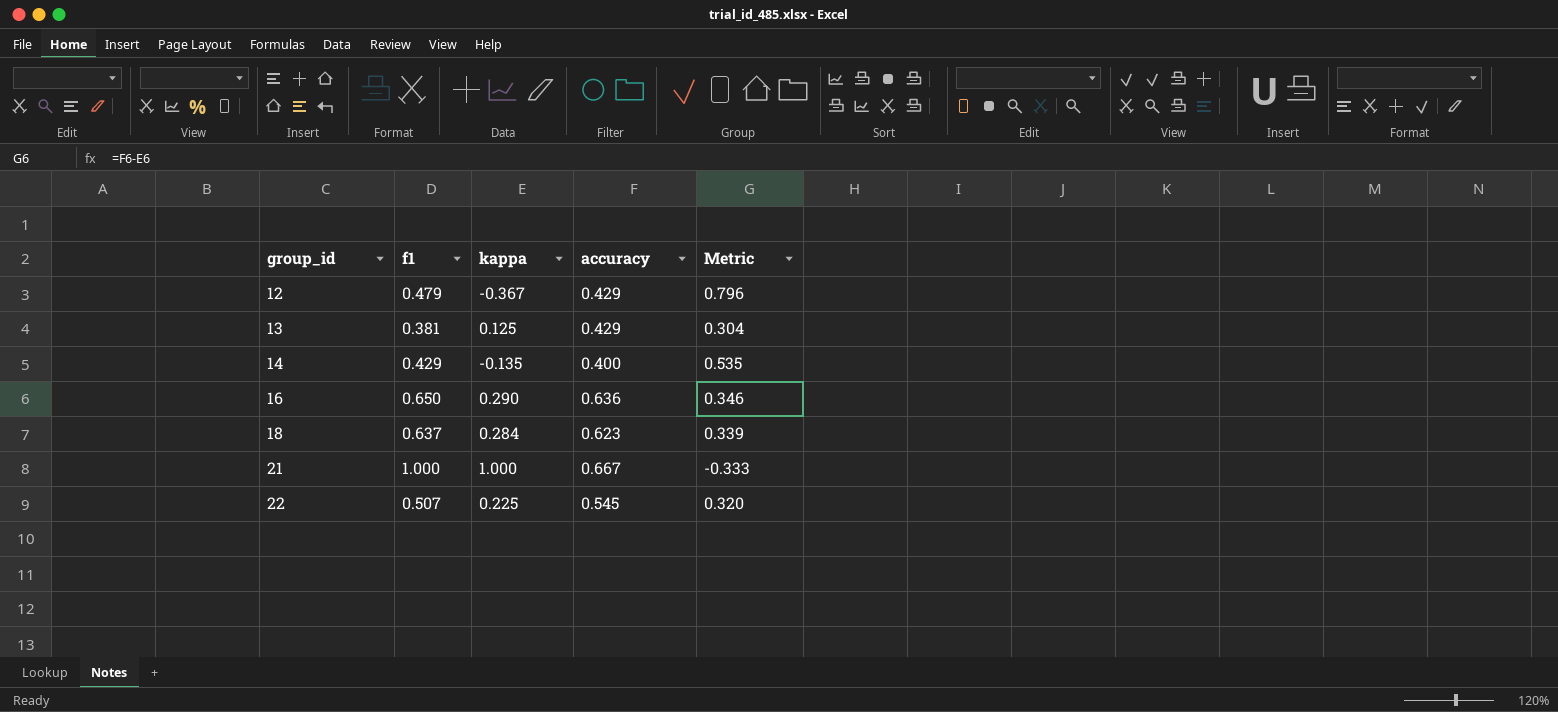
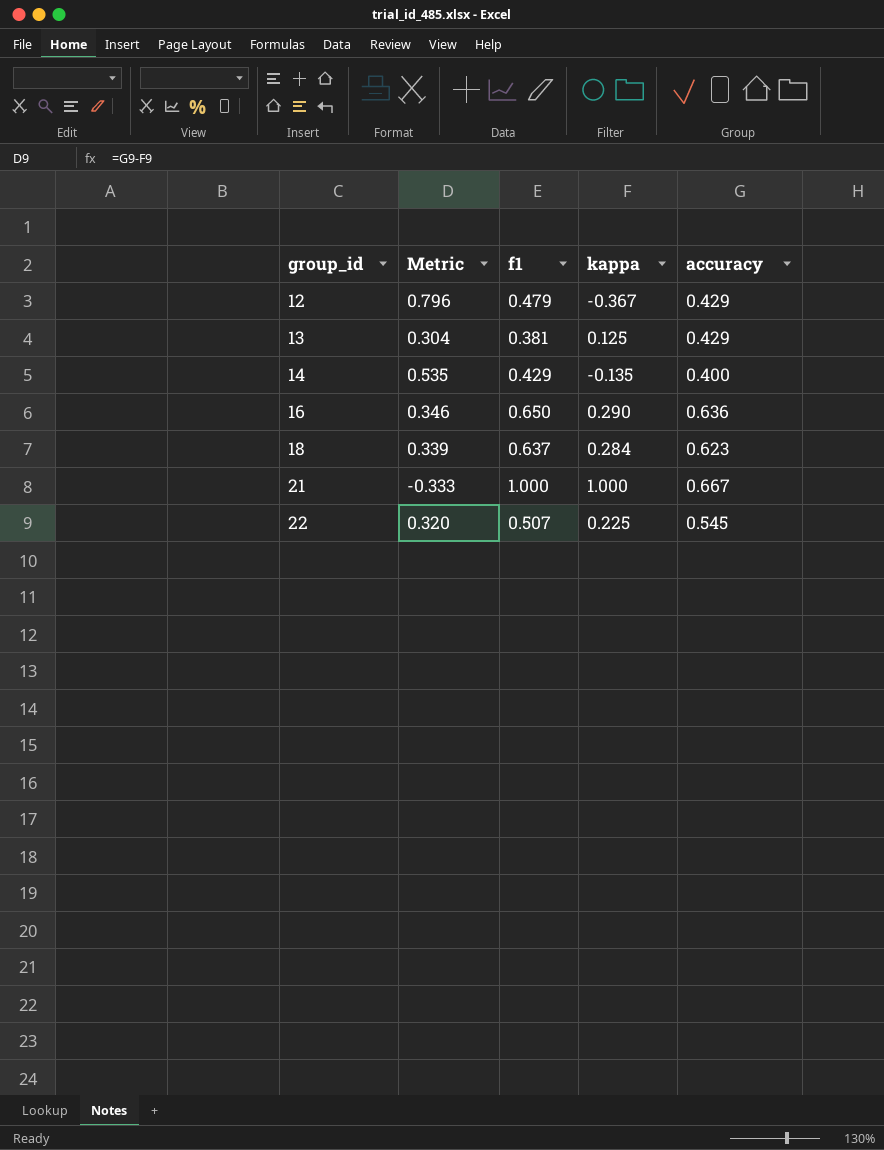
column Metric | position: 5 -> 2

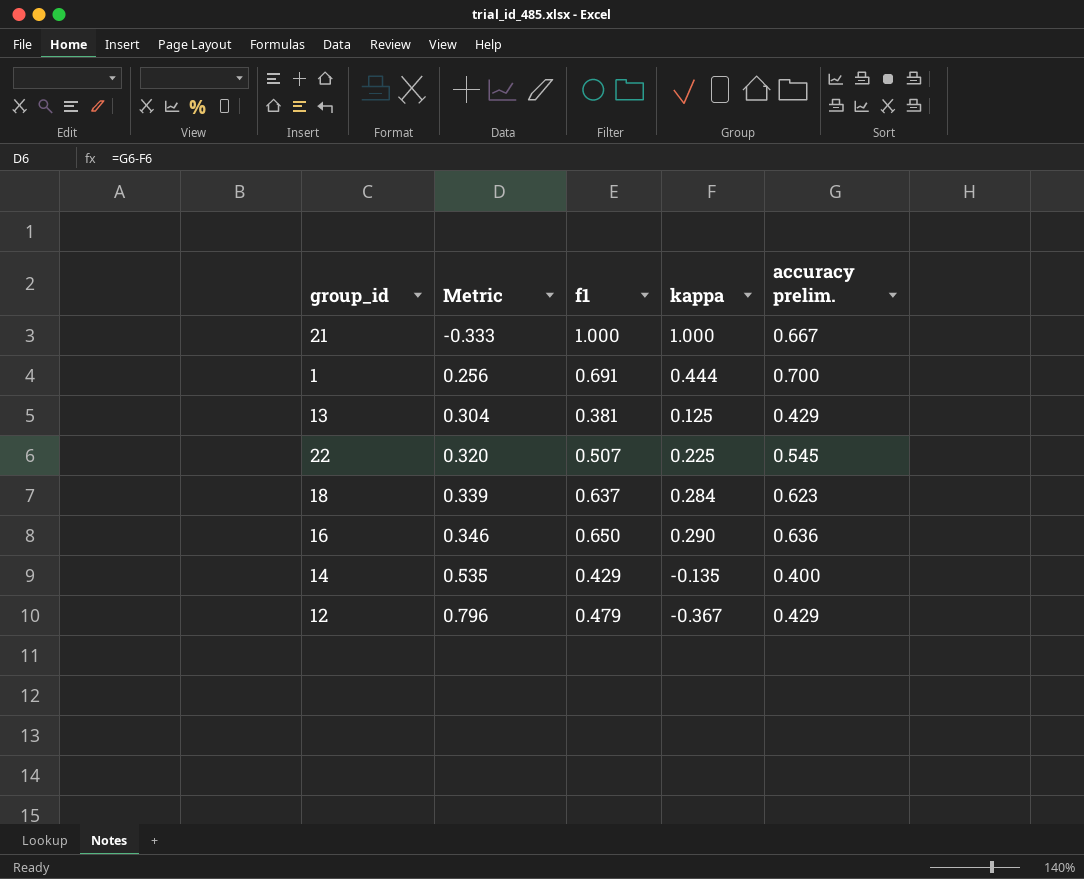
row order: group_id ascending -> Metric ascending
column name: accuracy -> accuracy prelim.
row 1: none -> 0.256 | 0.691 | 0.444 | 0.700

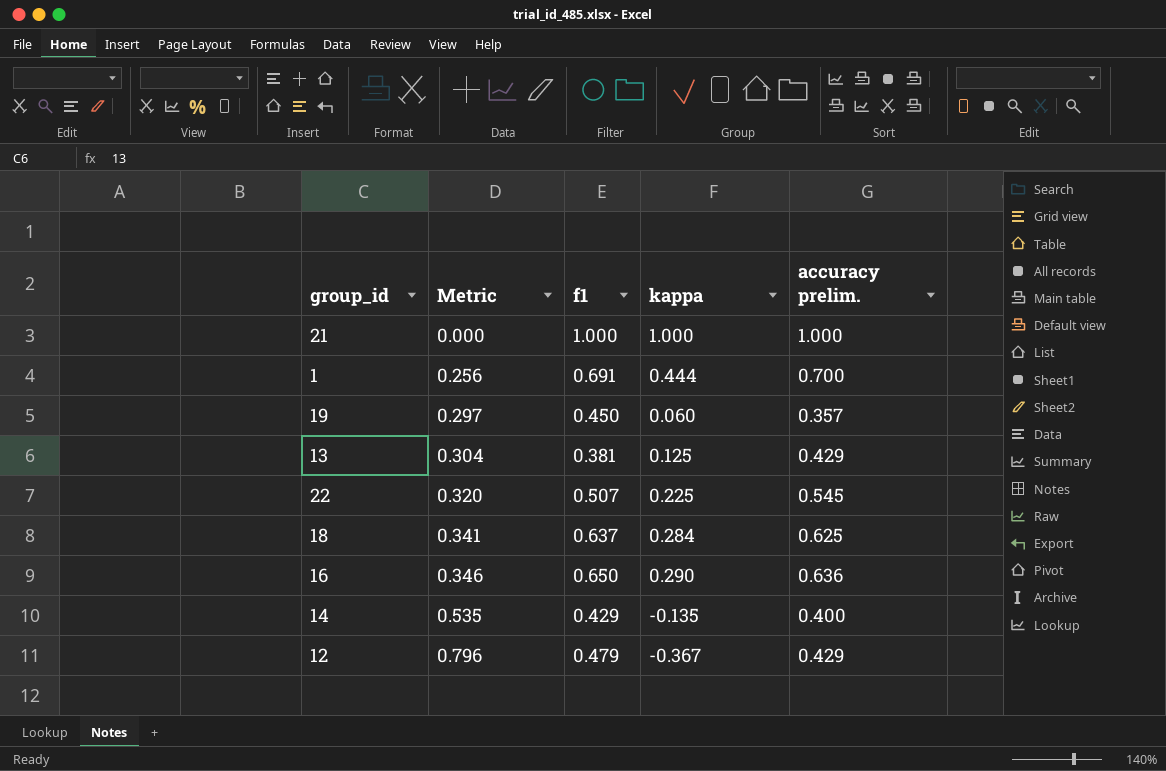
21 | Metric: -0.333 -> 0.000
21 | accuracy prelim.: 0.667 -> 1.000
row 19: none -> 0.297 | 0.450 | 0.060 | 0.357
18 | Metric: 0.339 -> 0.341
18 | accuracy prelim.: 0.623 -> 0.625

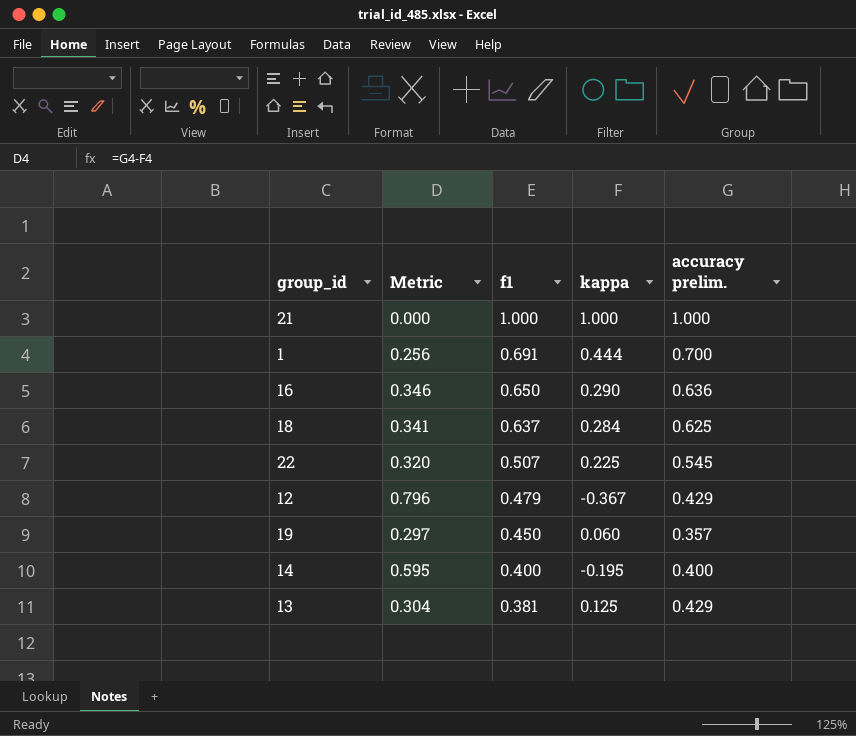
row order: Metric ascending -> f1 descending
14 | Metric: 0.535 -> 0.595
14 | f1: 0.429 -> 0.400
14 | kappa: -0.135 -> -0.195

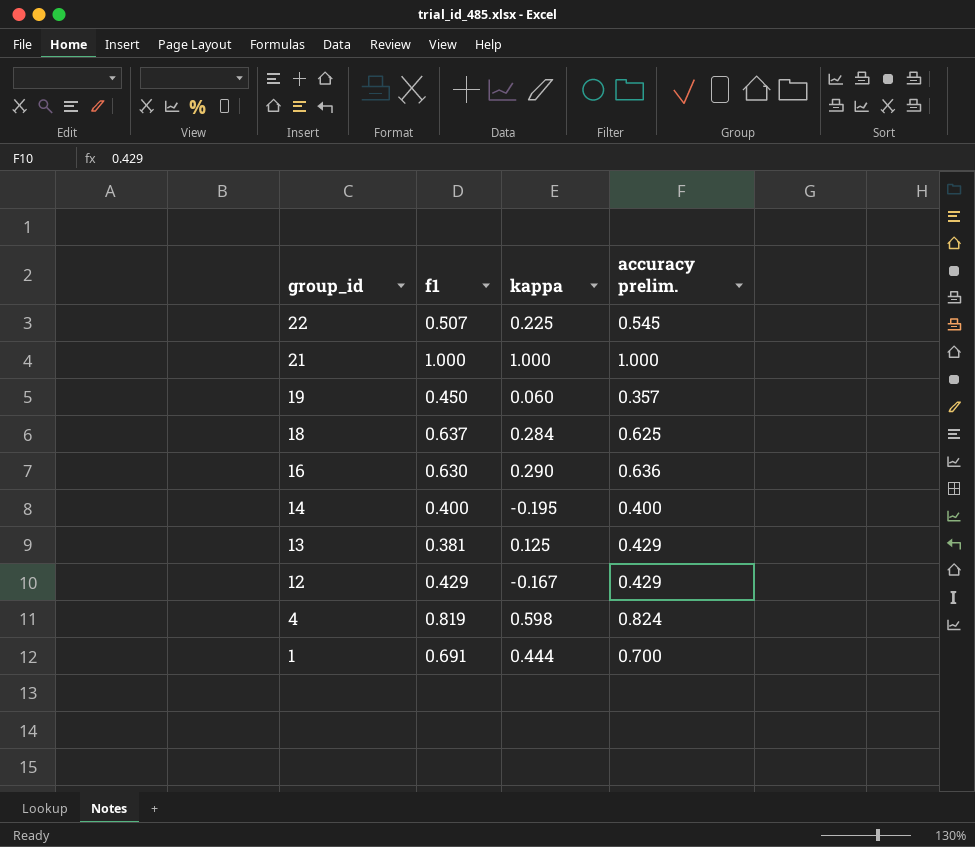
row order: f1 descending -> group_id descending
column Metric | formula: [accuracy prelim.] - [kappa] -> none
16 | f1: 0.650 -> 0.630
12 | f1: 0.479 -> 0.429
12 | kappa: -0.367 -> -0.167
row 4: none -> 0.819 | 0.598 | 0.824

